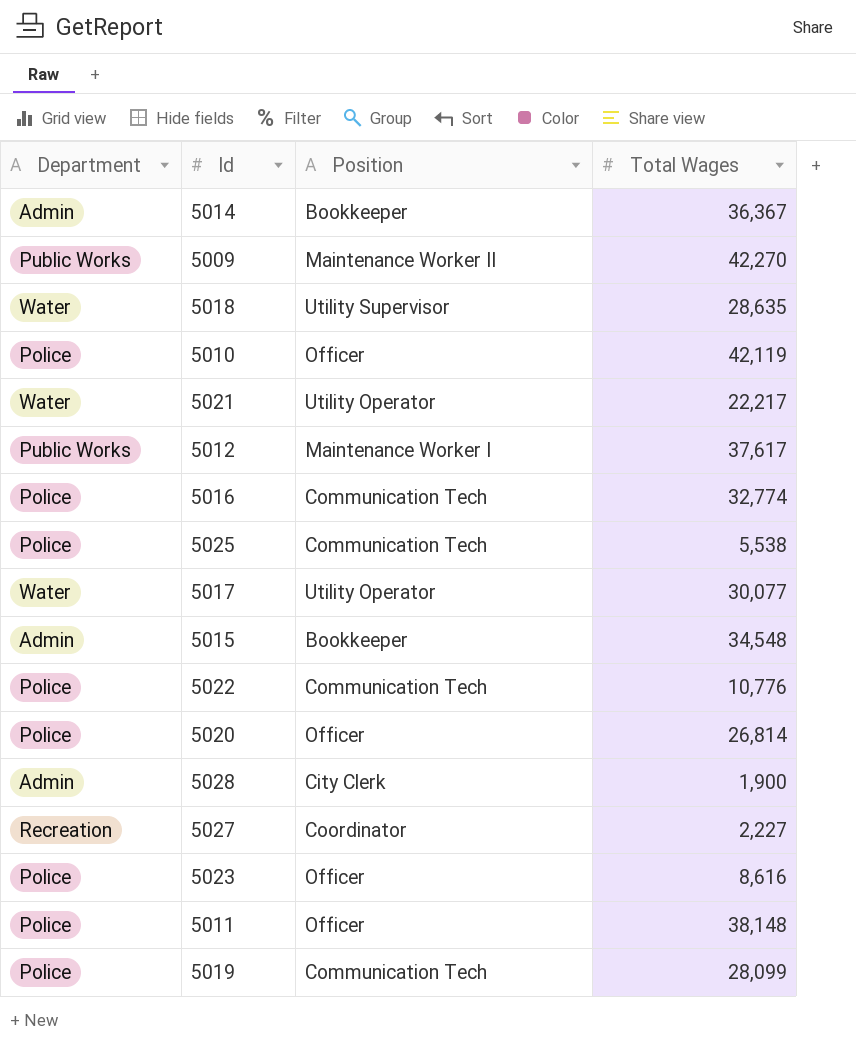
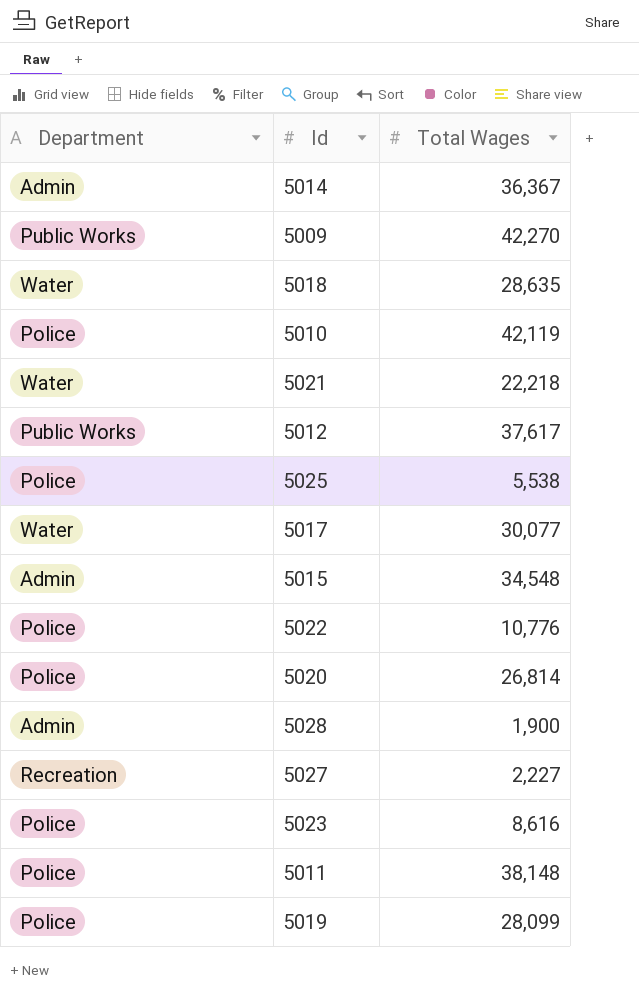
column Position | position: 3 -> none
row 5016: Police | Communication Tech | 32,774 -> none
5021 | Total Wages: 22,217 -> 22,218

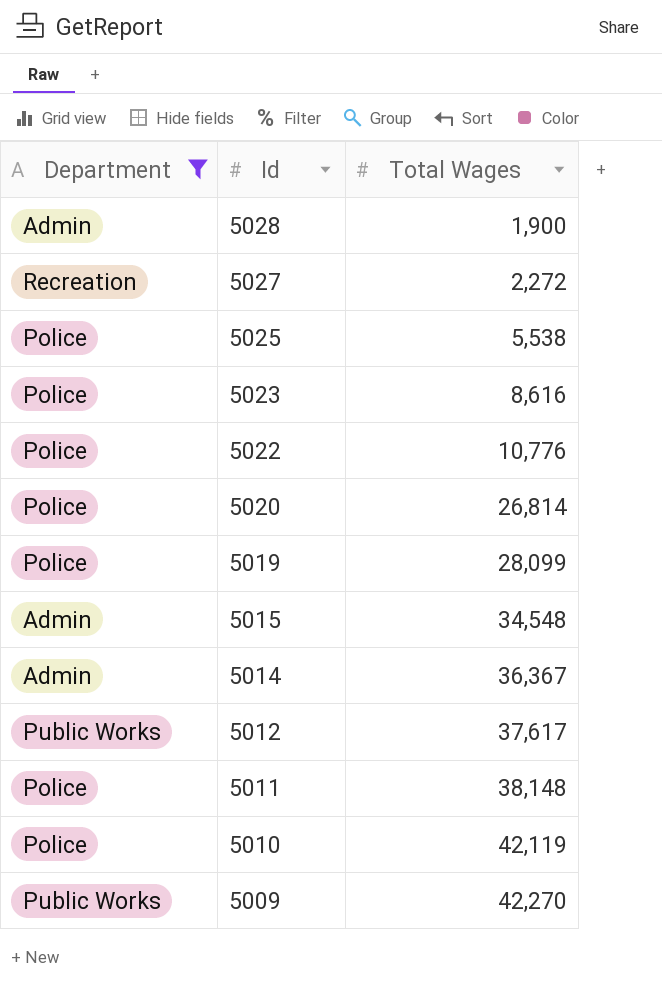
filter: none -> Department != Water
row order: none -> Id descending
5027 | Total Wages: 2,227 -> 2,272

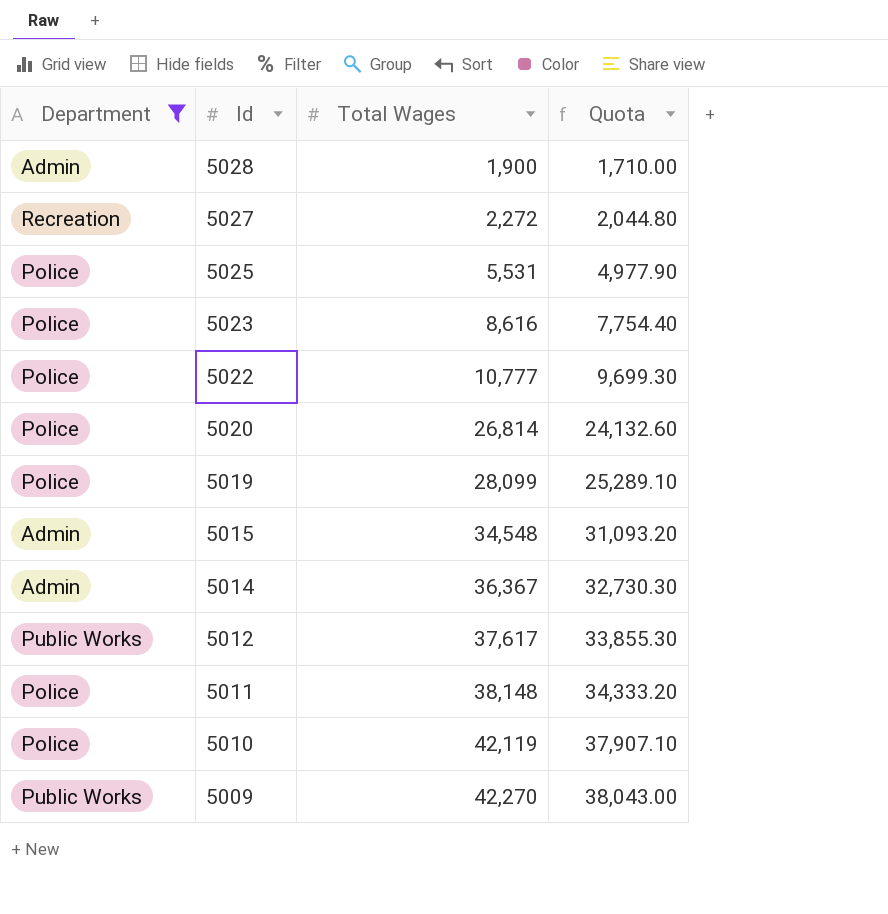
column Quota | formula: none -> [Total Wages] * 0.9
5025 | Total Wages: 5,538 -> 5,531
5022 | Total Wages: 10,776 -> 10,777

